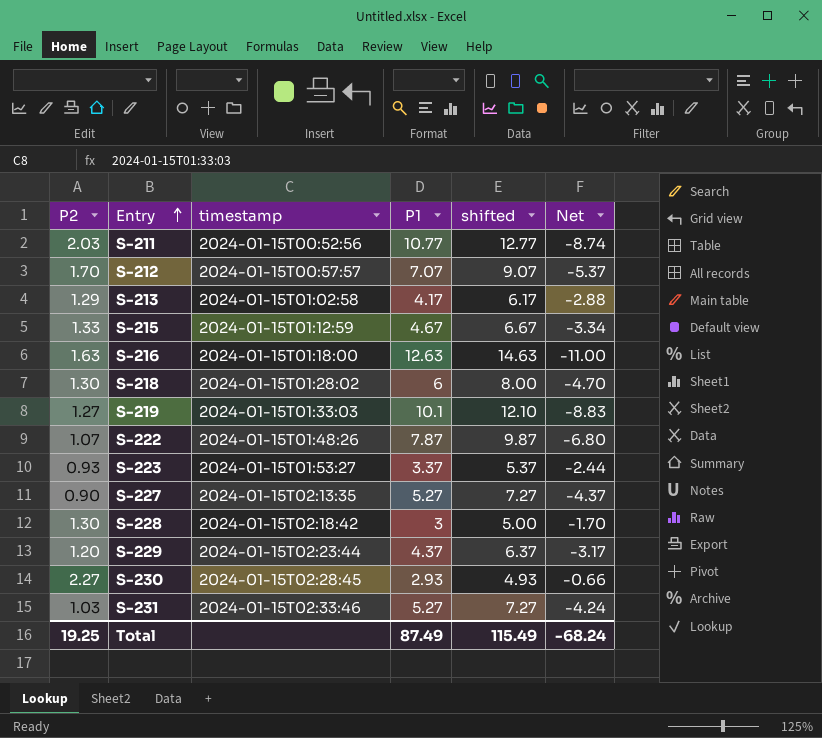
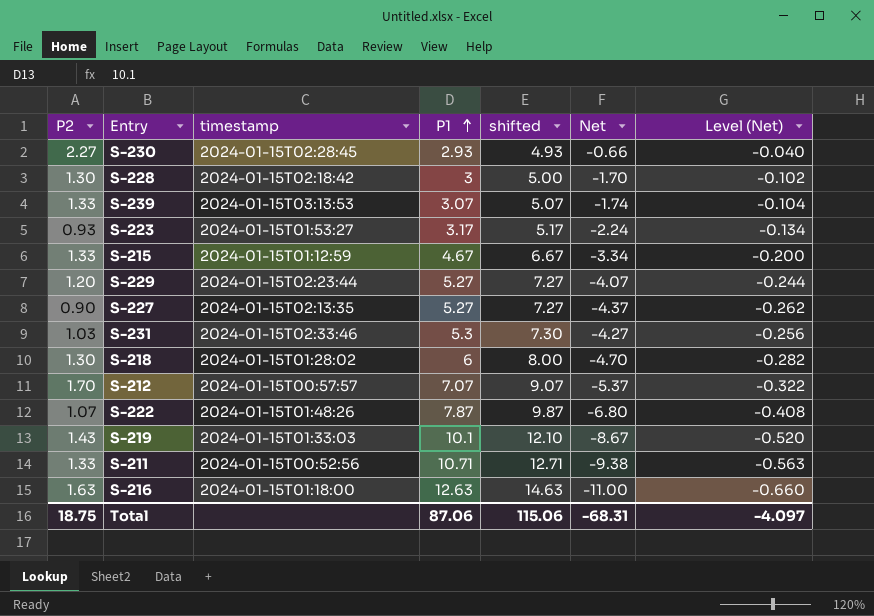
row order: Entry ascending -> P1 ascending
column Level (Net) | formula: none -> [Net] * 0.06
row S-213: 1.29 | 2024-01-15T01:02:58 | 4.17 | 6.17 | -2.88 -> none
row S-239: none -> 1.33 | 2024-01-15T03:13:53 | 3.07 | 5.07 | -1.74 | -0.104
S-223 | P1: 3.37 -> 3.17
S-223 | shifted: 5.37 -> 5.17
S-223 | Net: -2.44 -> -2.24
S-229 | P1: 4.37 -> 5.27
S-229 | shifted: 6.37 -> 7.27
S-229 | Net: -3.17 -> -4.07
S-231 | P1: 5.27 -> 5.3
S-231 | shifted: 7.27 -> 7.30
S-231 | Net: -4.24 -> -4.27
S-219 | P2: 1.27 -> 1.43
S-219 | Net: -8.83 -> -8.67
S-211 | P2: 2.03 -> 1.33
S-211 | P1: 10.77 -> 10.71
S-211 | shifted: 12.77 -> 12.71
S-211 | Net: -8.74 -> -9.38
Total | P2: 19.25 -> 18.75
Total | P1: 87.49 -> 87.06
Total | shifted: 115.49 -> 115.06
Total | Net: -68.24 -> -68.31

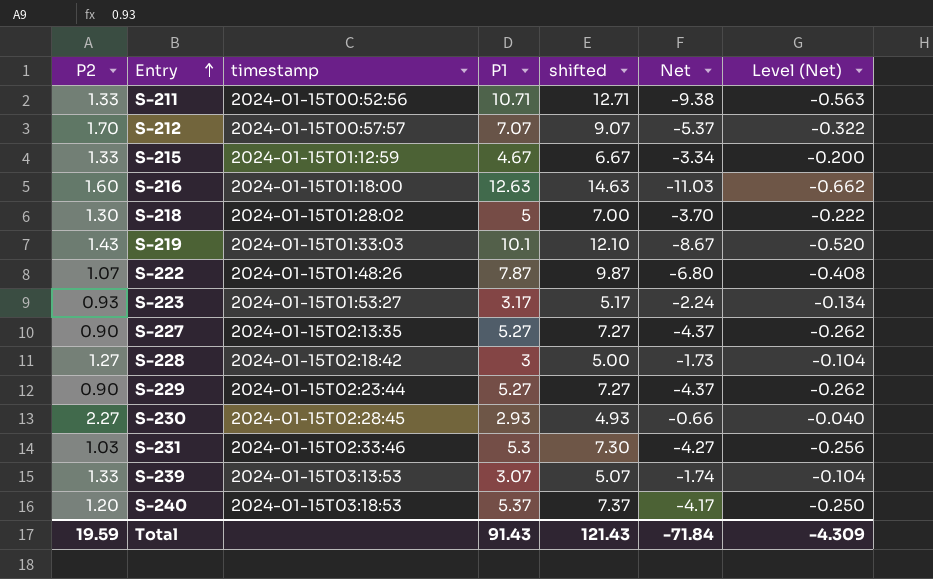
row order: P1 ascending -> Entry ascending
S-216 | P2: 1.63 -> 1.60
S-216 | Net: -11.00 -> -11.03
S-216 | Level (Net): -0.660 -> -0.662
S-218 | P1: 6 -> 5
S-218 | shifted: 8.00 -> 7.00
S-218 | Net: -4.70 -> -3.70
S-218 | Level (Net): -0.282 -> -0.222
S-228 | P2: 1.30 -> 1.27
S-228 | Net: -1.70 -> -1.73
S-228 | Level (Net): -0.102 -> -0.104
S-229 | P2: 1.20 -> 0.90
S-229 | Net: -4.07 -> -4.37
S-229 | Level (Net): -0.244 -> -0.262
row S-240: none -> 1.20 | 2024-01-15T03:18:53 | 5.37 | 7.37 | -4.17 | -0.250
Total | P2: 18.75 -> 19.59
Total | P1: 87.06 -> 91.43
Total | shifted: 115.06 -> 121.43
Total | Net: -68.31 -> -71.84
Total | Level (Net): -4.097 -> -4.309

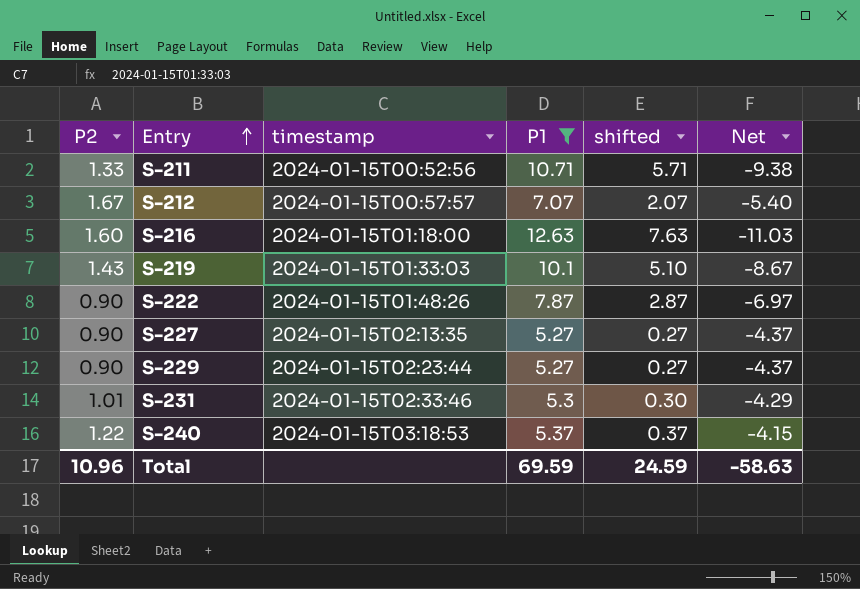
filter: none -> P1 >= 5.27
column Level (Net) | formula: [Net] * 0.06 -> none
column shifted | formula: [P1] + 2 -> [P1] - 5
S-212 | P2: 1.70 -> 1.67
S-212 | Net: -5.37 -> -5.40
S-222 | P2: 1.07 -> 0.90
S-222 | Net: -6.80 -> -6.97
S-231 | P2: 1.03 -> 1.01
S-231 | Net: -4.27 -> -4.29
S-240 | P2: 1.20 -> 1.22
S-240 | Net: -4.17 -> -4.15
Total | P2: 19.59 -> 10.96
Total | P1: 91.43 -> 69.59
Total | shifted: 121.43 -> 24.59
Total | Net: -71.84 -> -58.63

